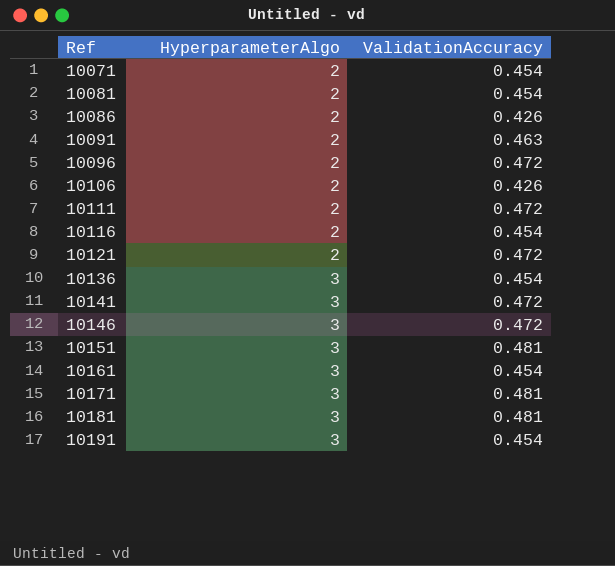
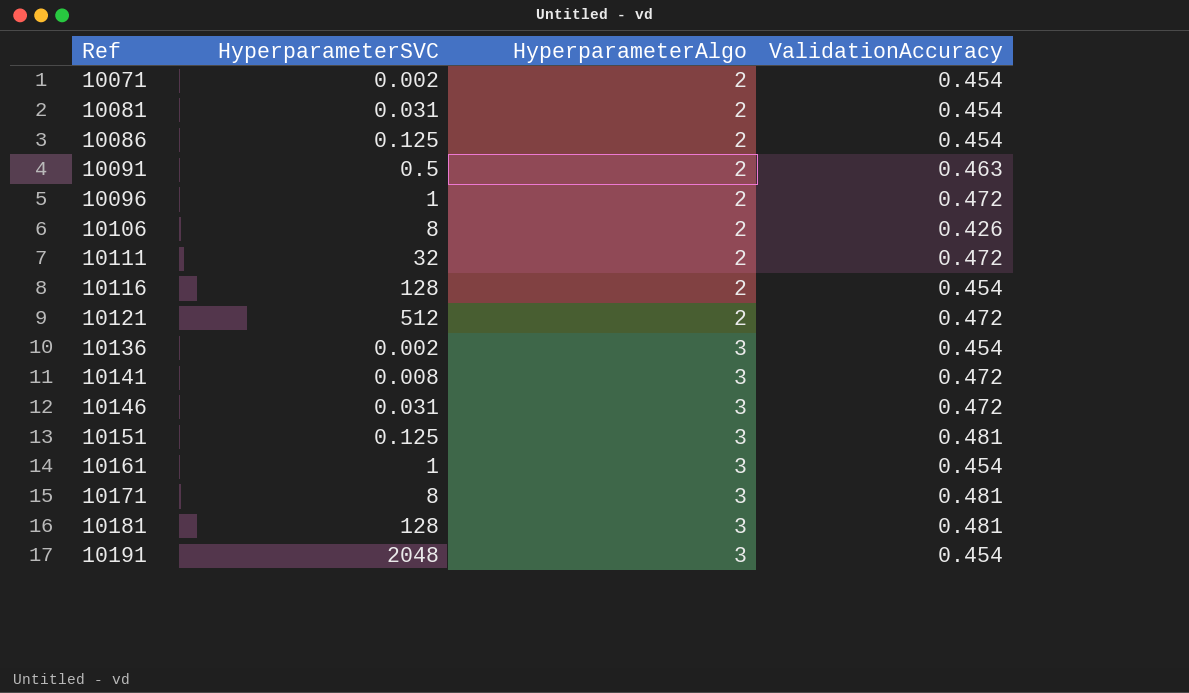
column HyperparameterSVC | position: none -> 2
10086 | ValidationAccuracy: 0.426 -> 0.454

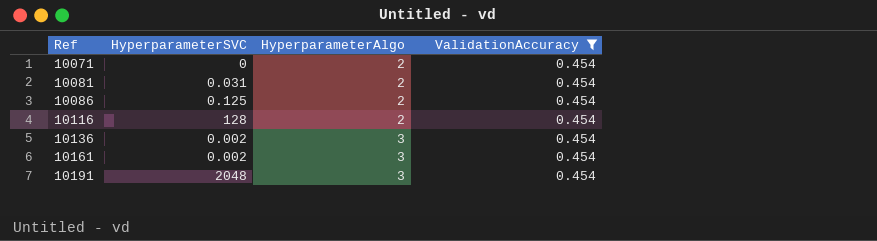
filter: none -> ValidationAccuracy = 0.454
10071 | HyperparameterSVC: 0.002 -> 0
10161 | HyperparameterSVC: 1 -> 0.002

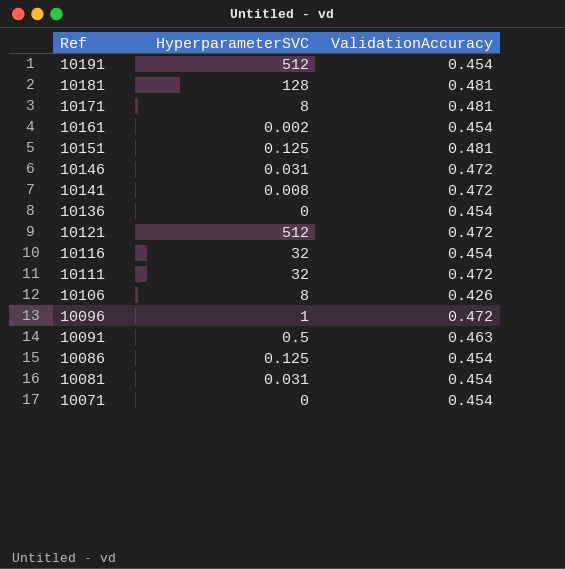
filter: ValidationAccuracy = 0.454 -> none
row order: Ref ascending -> Ref descending
column HyperparameterAlgo | position: 3 -> none
10191 | HyperparameterSVC: 2048 -> 512
10136 | HyperparameterSVC: 0.002 -> 0
10116 | HyperparameterSVC: 128 -> 32

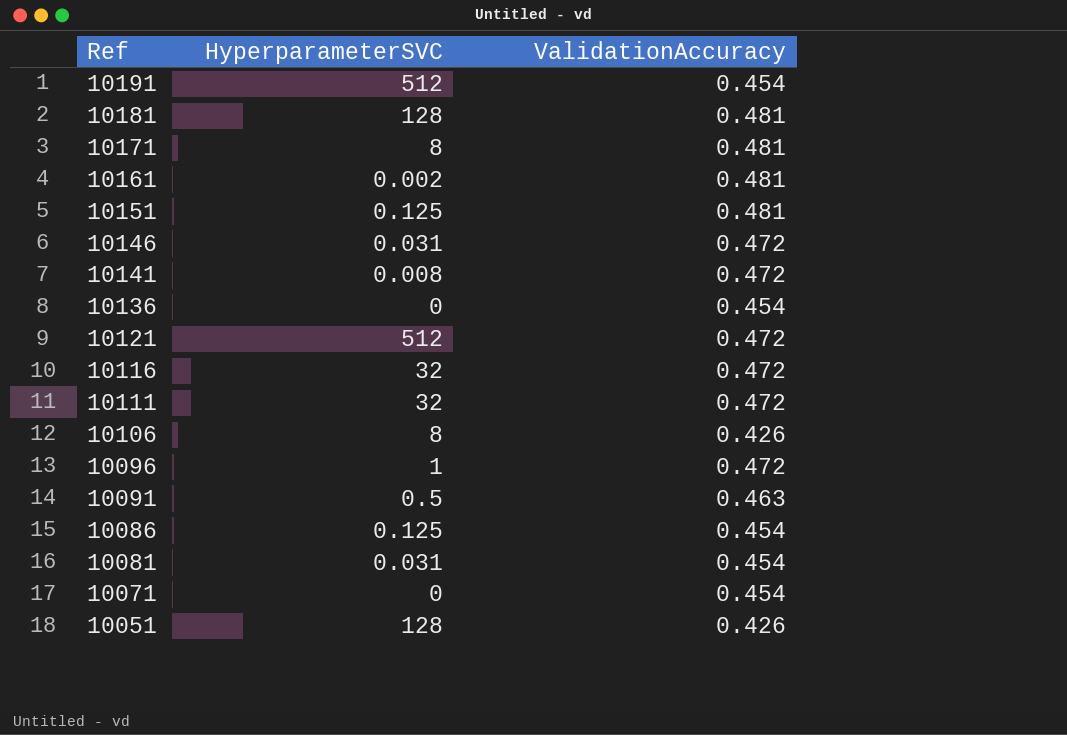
10161 | ValidationAccuracy: 0.454 -> 0.481
10116 | ValidationAccuracy: 0.454 -> 0.472
row 10051: none -> 128 | 0.426

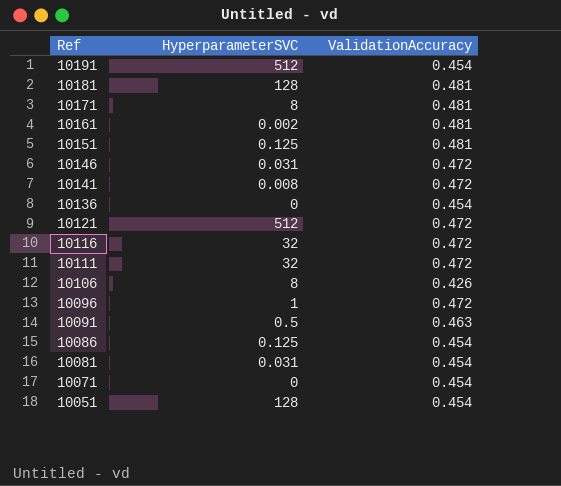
10051 | ValidationAccuracy: 0.426 -> 0.454

